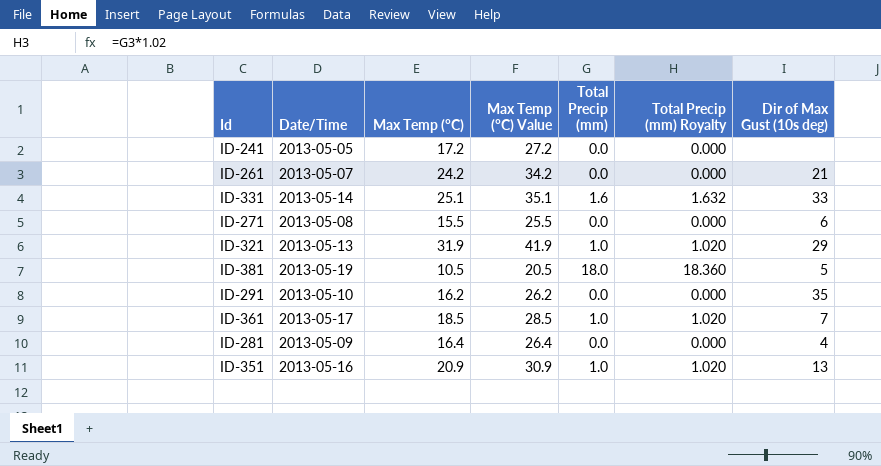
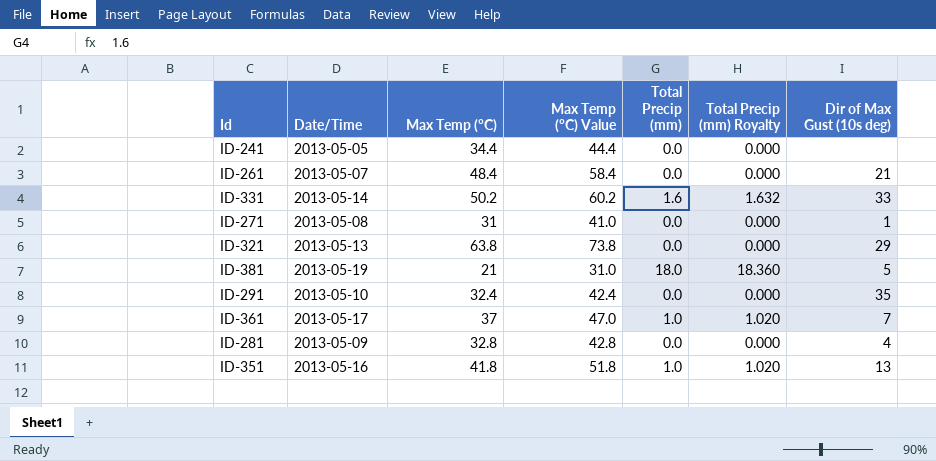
ID-241 | Max Temp (°C): 17.2 -> 34.4
ID-241 | Max Temp (°C) Value: 27.2 -> 44.4
ID-261 | Max Temp (°C): 24.2 -> 48.4
ID-261 | Max Temp (°C) Value: 34.2 -> 58.4
ID-331 | Max Temp (°C): 25.1 -> 50.2
ID-331 | Max Temp (°C) Value: 35.1 -> 60.2
ID-271 | Max Temp (°C): 15.5 -> 31
ID-271 | Max Temp (°C) Value: 25.5 -> 41.0
ID-271 | Dir of Max Gust (10s deg): 6 -> 1
ID-321 | Max Temp (°C): 31.9 -> 63.8
ID-321 | Max Temp (°C) Value: 41.9 -> 73.8
ID-321 | Total Precip (mm): 1.0 -> 0.0
ID-321 | Total Precip (mm) Royalty: 1.020 -> 0.000
ID-381 | Max Temp (°C): 10.5 -> 21
ID-381 | Max Temp (°C) Value: 20.5 -> 31.0
ID-291 | Max Temp (°C): 16.2 -> 32.4
ID-291 | Max Temp (°C) Value: 26.2 -> 42.4
ID-361 | Max Temp (°C): 18.5 -> 37
ID-361 | Max Temp (°C) Value: 28.5 -> 47.0
ID-281 | Max Temp (°C): 16.4 -> 32.8
ID-281 | Max Temp (°C) Value: 26.4 -> 42.8
ID-351 | Max Temp (°C): 20.9 -> 41.8
ID-351 | Max Temp (°C) Value: 30.9 -> 51.8

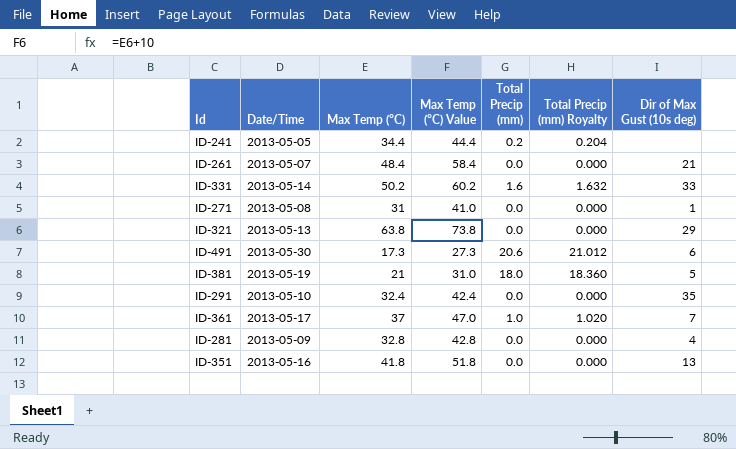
ID-241 | Total Precip (mm): 0.0 -> 0.2
ID-241 | Total Precip (mm) Royalty: 0.000 -> 0.204
row ID-491: none -> 2013-05-30 | 17.3 | 27.3 | 20.6 | 21.012 | 6
ID-351 | Total Precip (mm): 1.0 -> 0.0
ID-351 | Total Precip (mm) Royalty: 1.020 -> 0.000

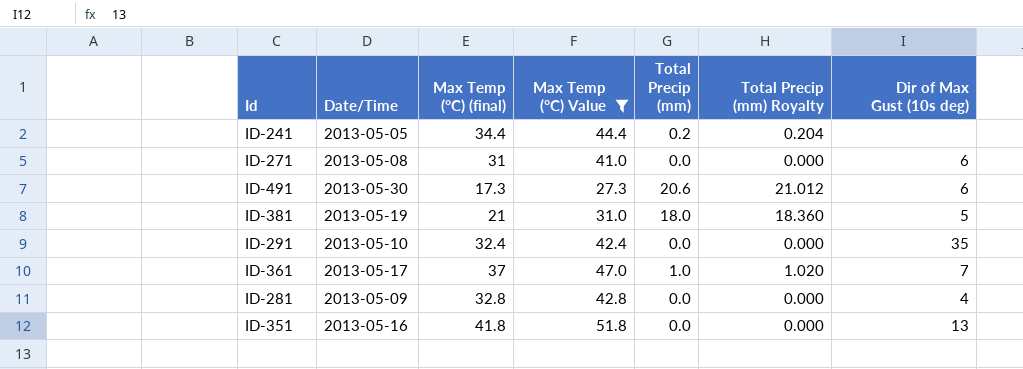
filter: none -> Max Temp (°C) Value <= 51.8
column name: Max Temp (°C) -> Max Temp (°C) (final)
ID-271 | Dir of Max Gust (10s deg): 1 -> 6

